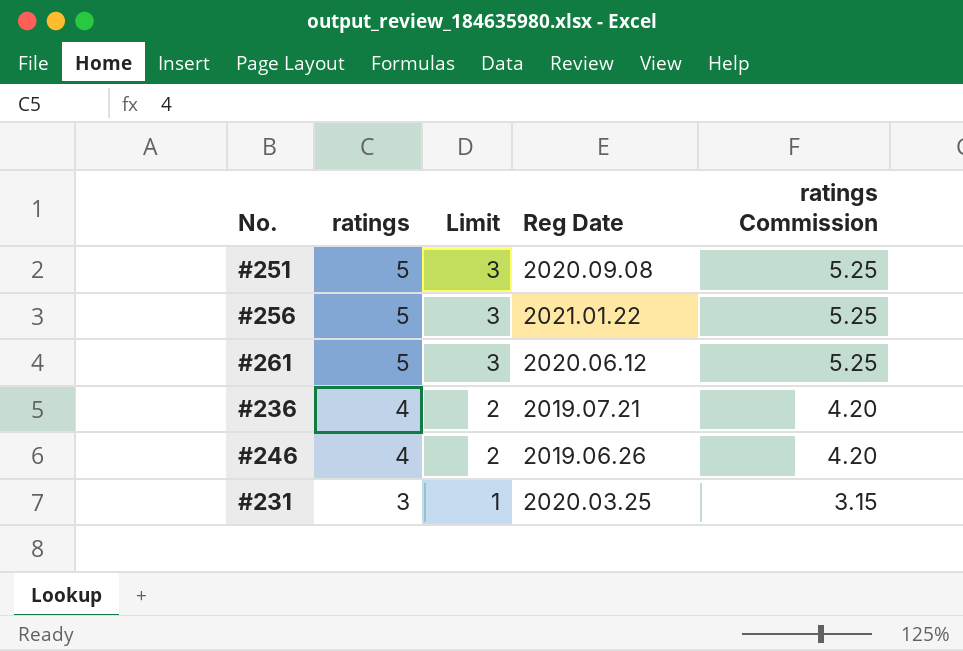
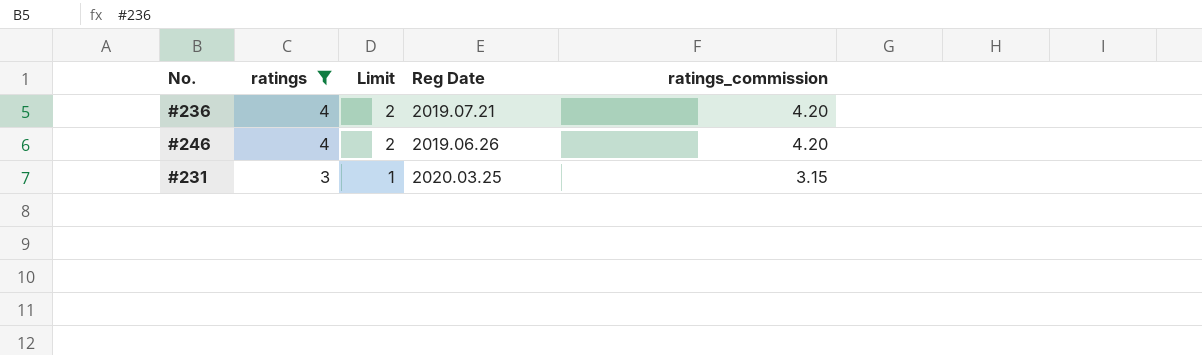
filter: none -> ratings != 5
column name: ratings Commission -> ratings_commission

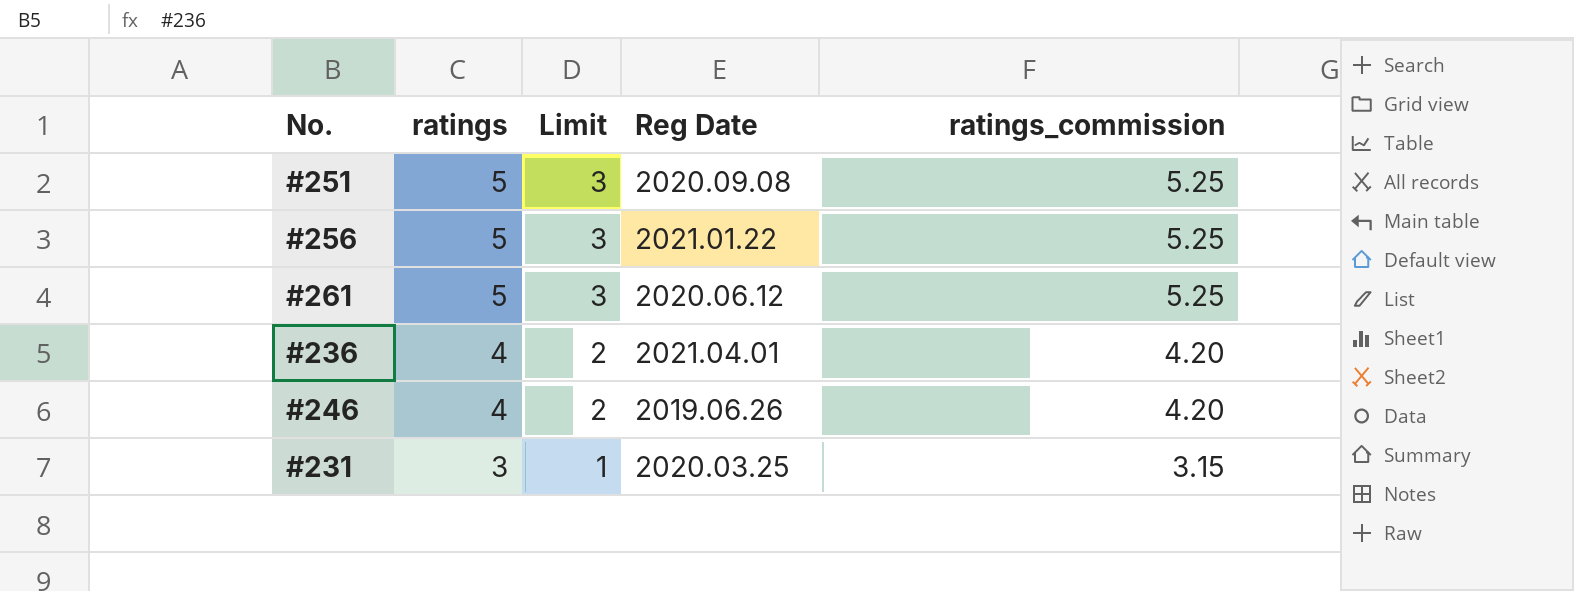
filter: ratings != 5 -> none
#236 | Reg Date: 2019.07.21 -> 2021.04.01

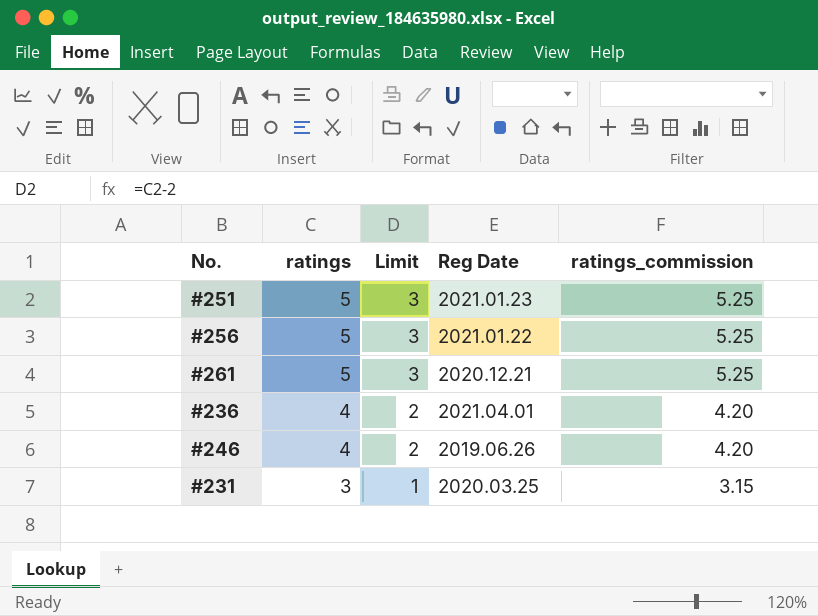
#251 | Reg Date: 2020.09.08 -> 2021.01.23
#261 | Reg Date: 2020.06.12 -> 2020.12.21

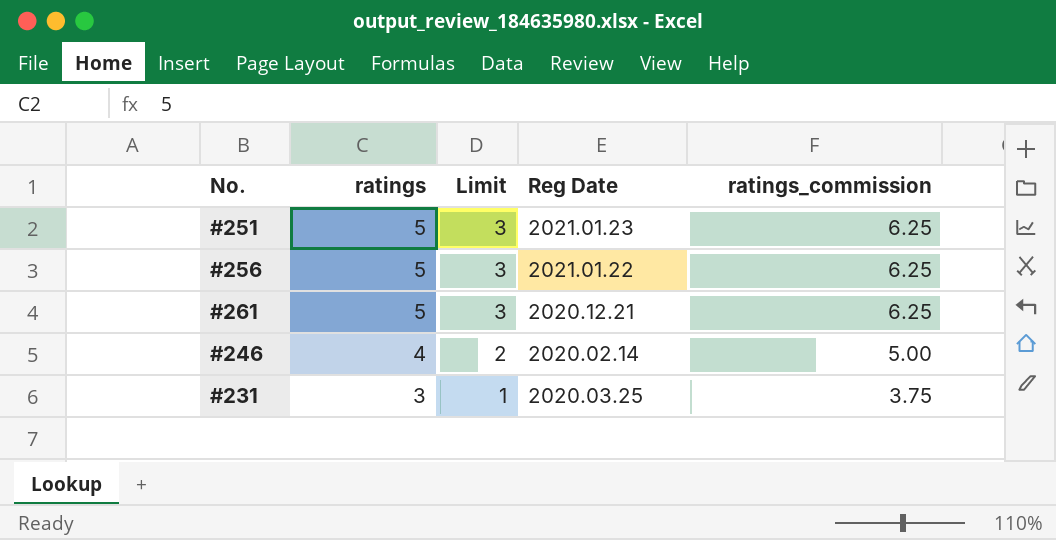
column ratings_commission | formula: [ratings] * 1.05 -> [ratings] * 1.25
row #236: 4 | 2 | 2021.04.01 | 4.20 -> none
#246 | Reg Date: 2019.06.26 -> 2020.02.14

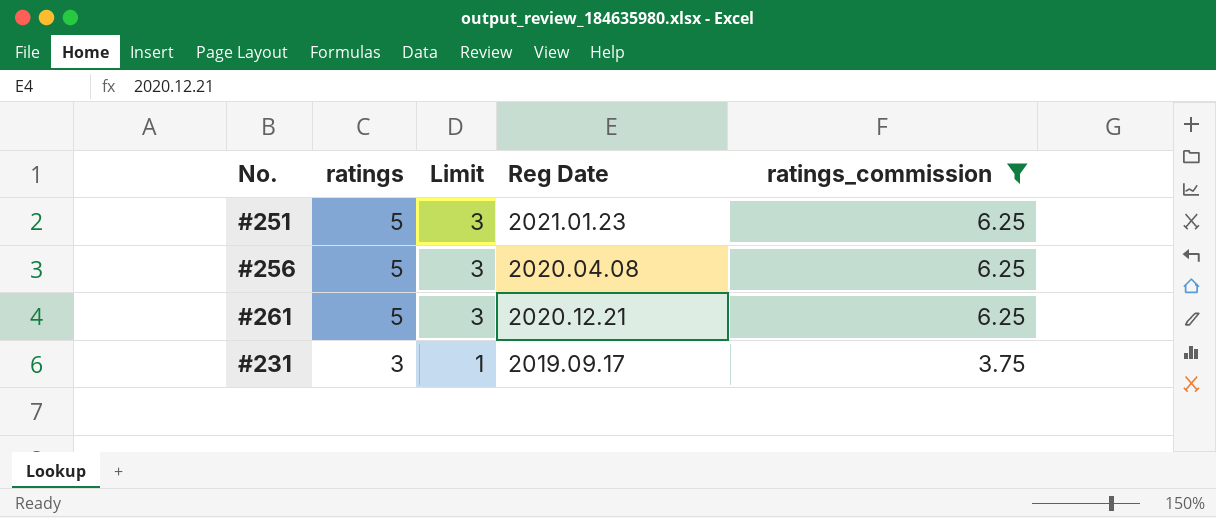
filter: none -> ratings_commission != 5.00
#256 | Reg Date: 2021.01.22 -> 2020.04.08
#231 | Reg Date: 2020.03.25 -> 2019.09.17

